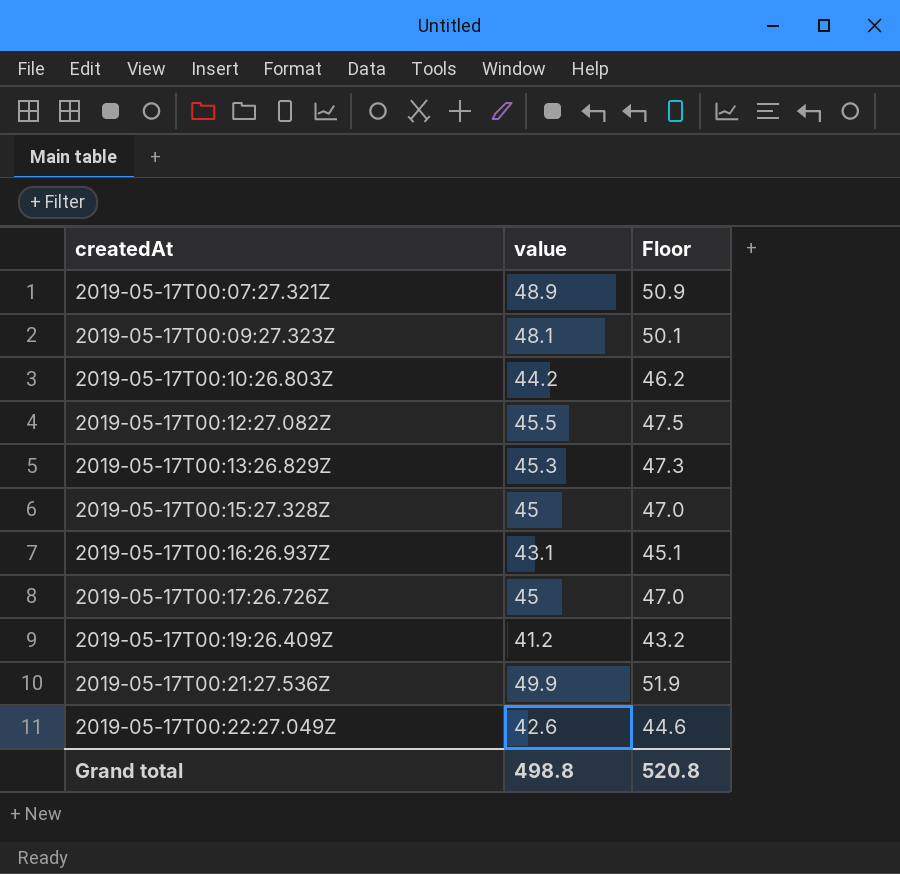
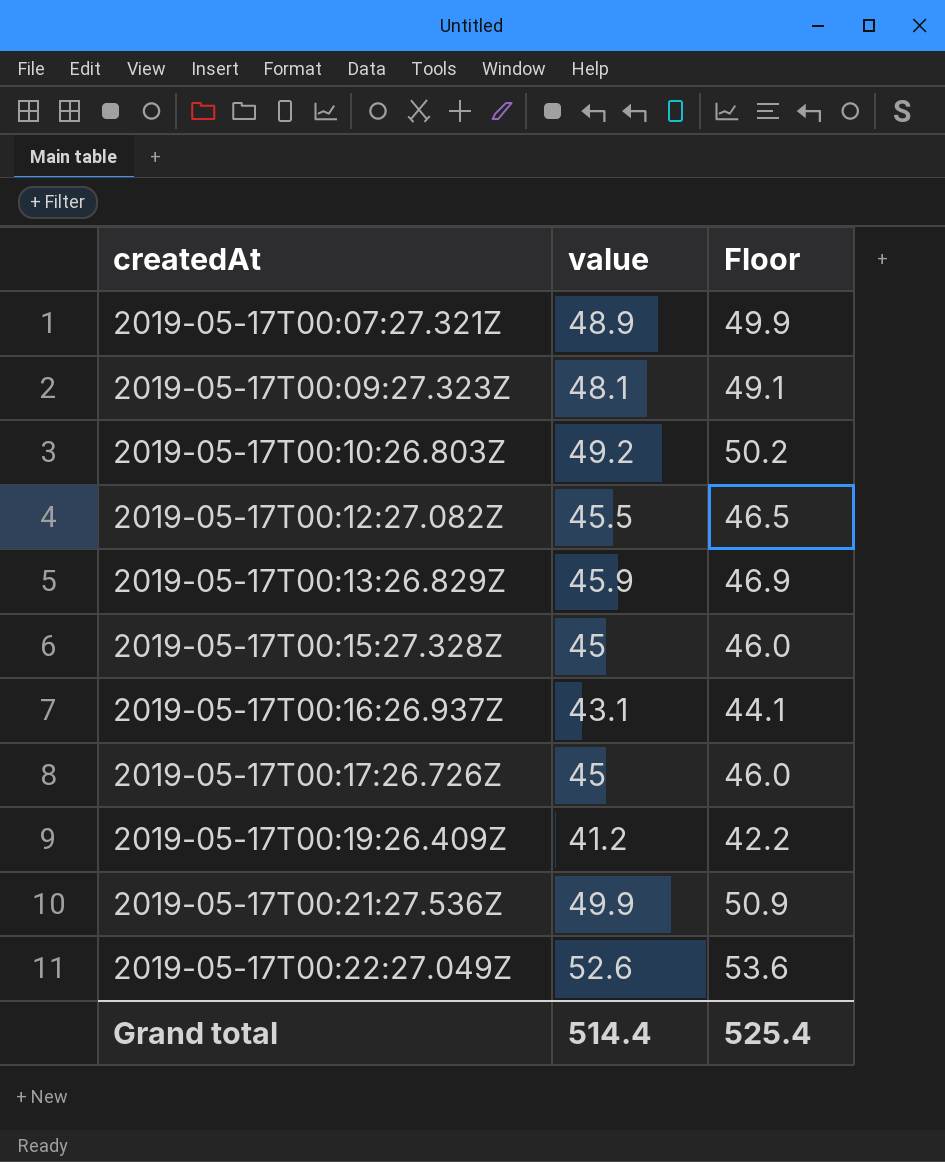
column Floor | formula: [value] + 2 -> [value] + 1
2019-05-17T00:10:26.803Z | value: 44.2 -> 49.2
2019-05-17T00:13:26.829Z | value: 45.3 -> 45.9
2019-05-17T00:22:27.049Z | value: 42.6 -> 52.6
Grand total | value: 498.8 -> 514.4
Grand total | Floor: 520.8 -> 525.4

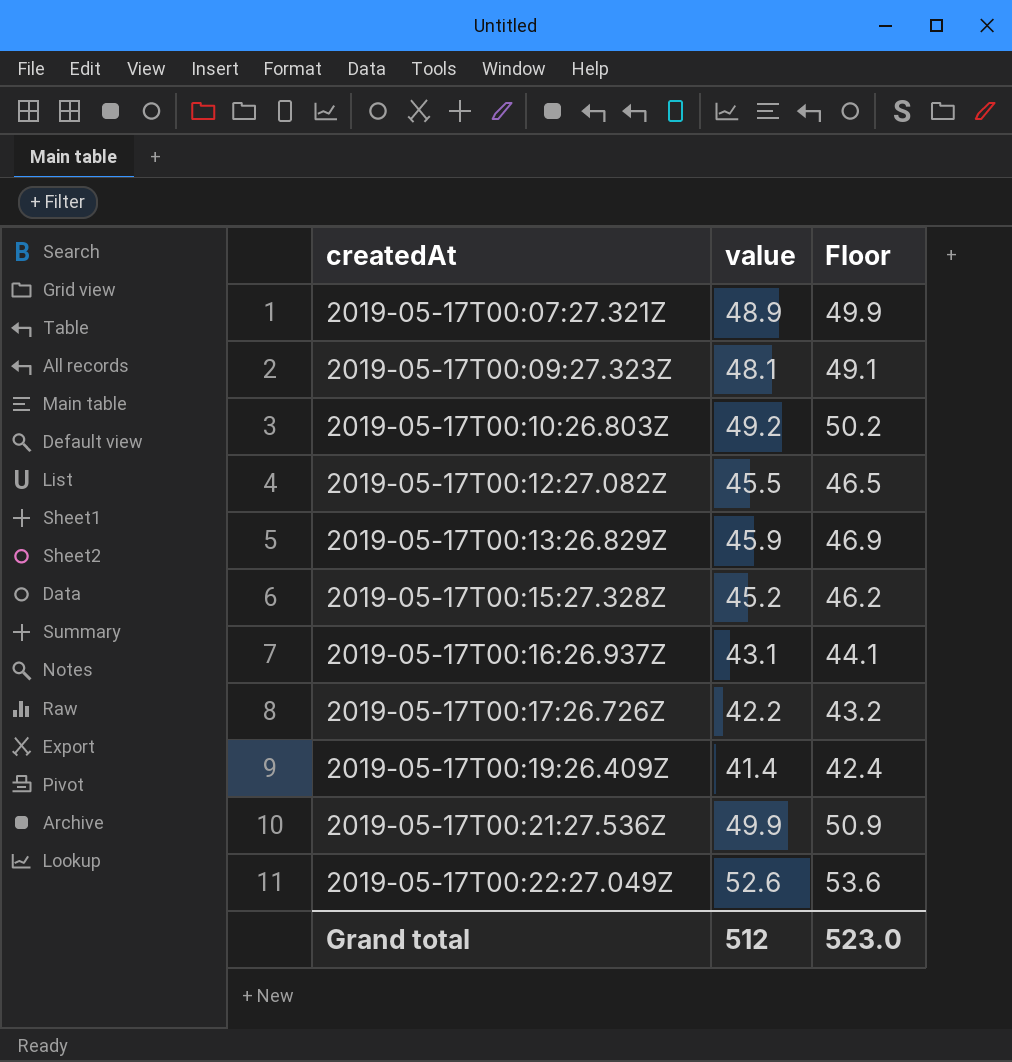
2019-05-17T00:15:27.328Z | value: 45 -> 45.2
2019-05-17T00:15:27.328Z | Floor: 46.0 -> 46.2
2019-05-17T00:17:26.726Z | value: 45 -> 42.2
2019-05-17T00:17:26.726Z | Floor: 46.0 -> 43.2
2019-05-17T00:19:26.409Z | value: 41.2 -> 41.4
2019-05-17T00:19:26.409Z | Floor: 42.2 -> 42.4
Grand total | value: 514.4 -> 512
Grand total | Floor: 525.4 -> 523.0

